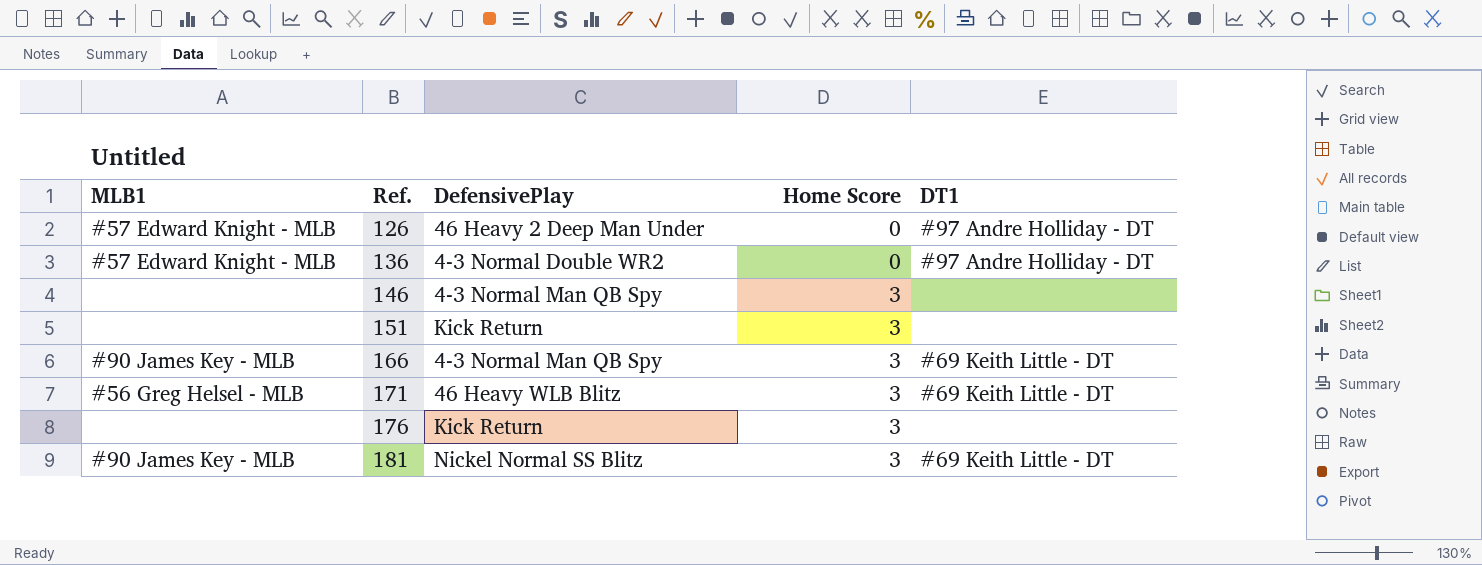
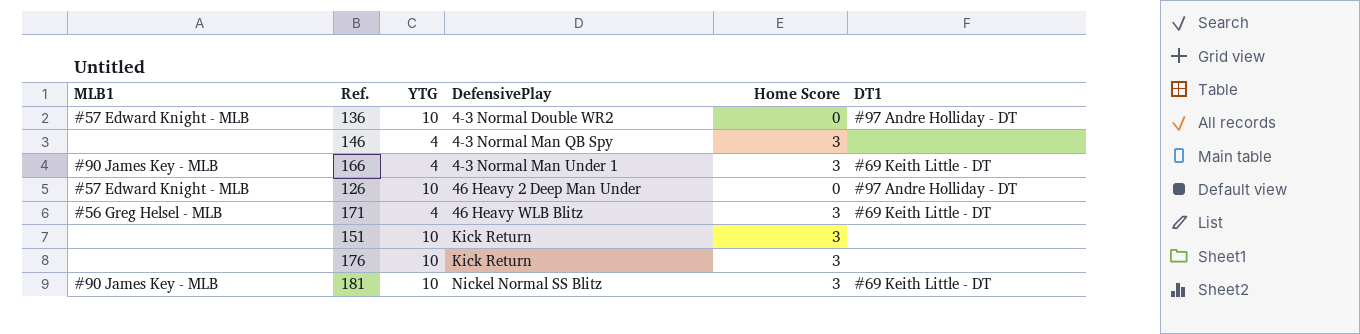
row order: Ref. ascending -> DefensivePlay ascending
column YTG | position: none -> 3
166 | DefensivePlay: 4-3 Normal Man QB Spy -> 4-3 Normal Man Under 1

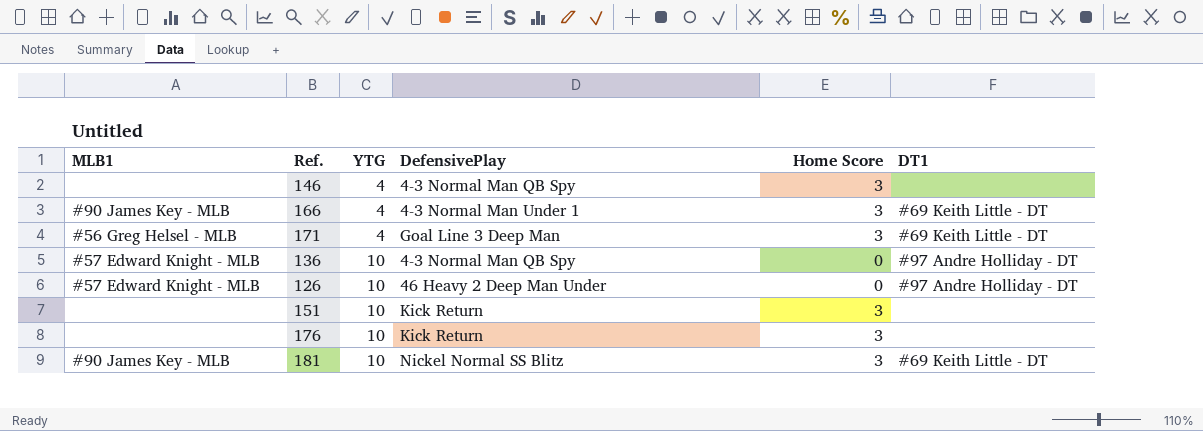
row order: DefensivePlay ascending -> YTG ascending
171 | DefensivePlay: 46 Heavy WLB Blitz -> Goal Line 3 Deep Man
136 | DefensivePlay: 4-3 Normal Double WR2 -> 4-3 Normal Man QB Spy

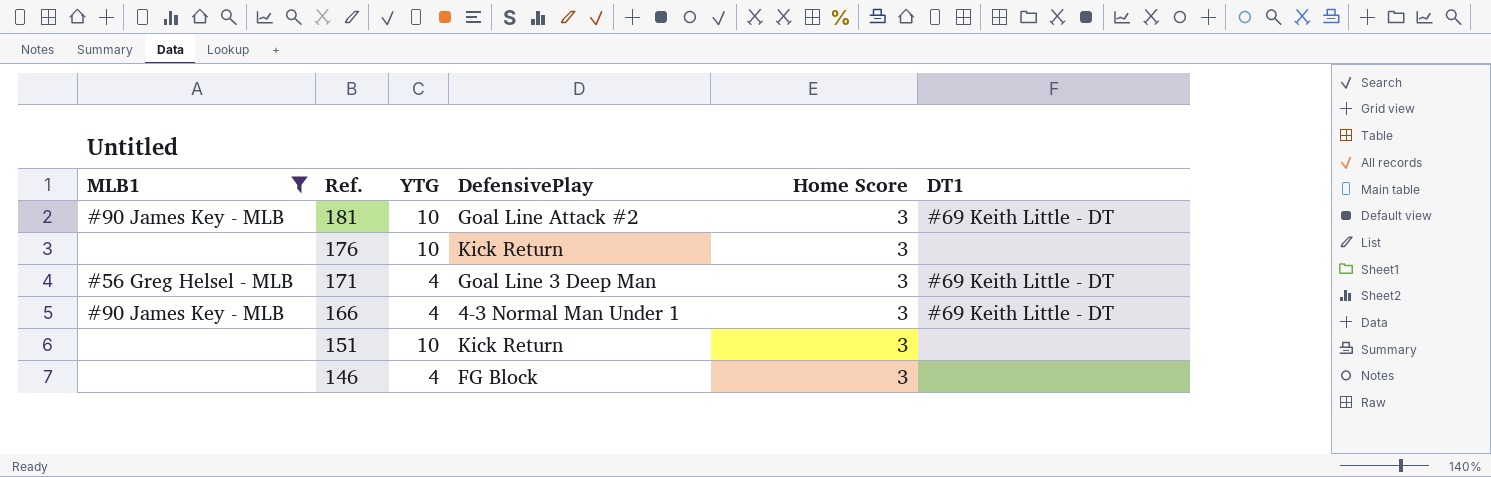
filter: none -> MLB1 != #57 Edward Knight - MLB
row order: YTG ascending -> Ref. descending
181 | DefensivePlay: Nickel Normal SS Blitz -> Goal Line Attack #2
146 | DefensivePlay: 4-3 Normal Man QB Spy -> FG Block

